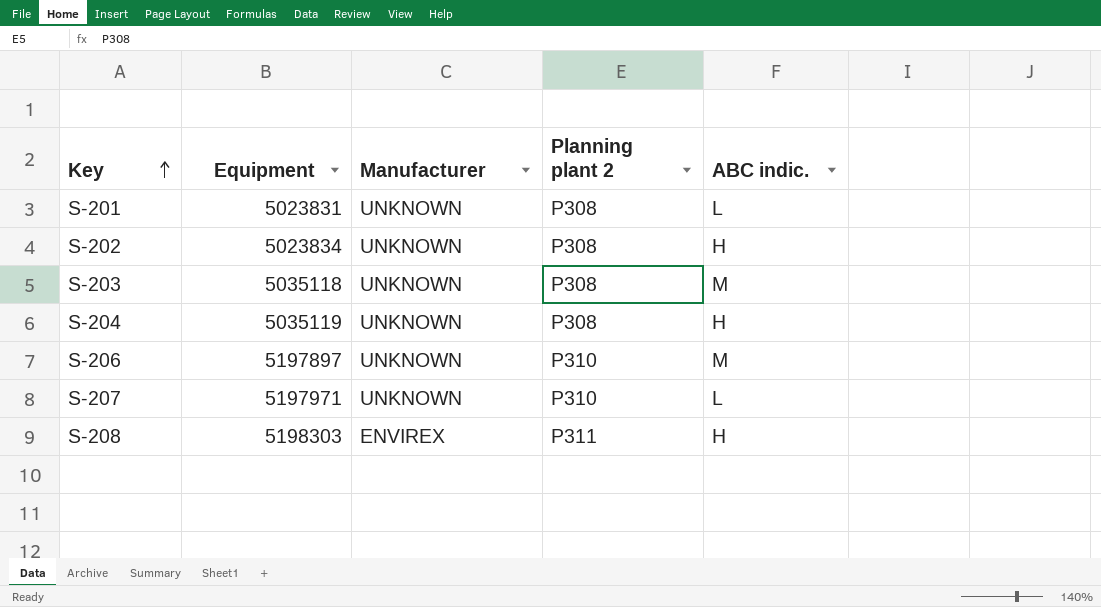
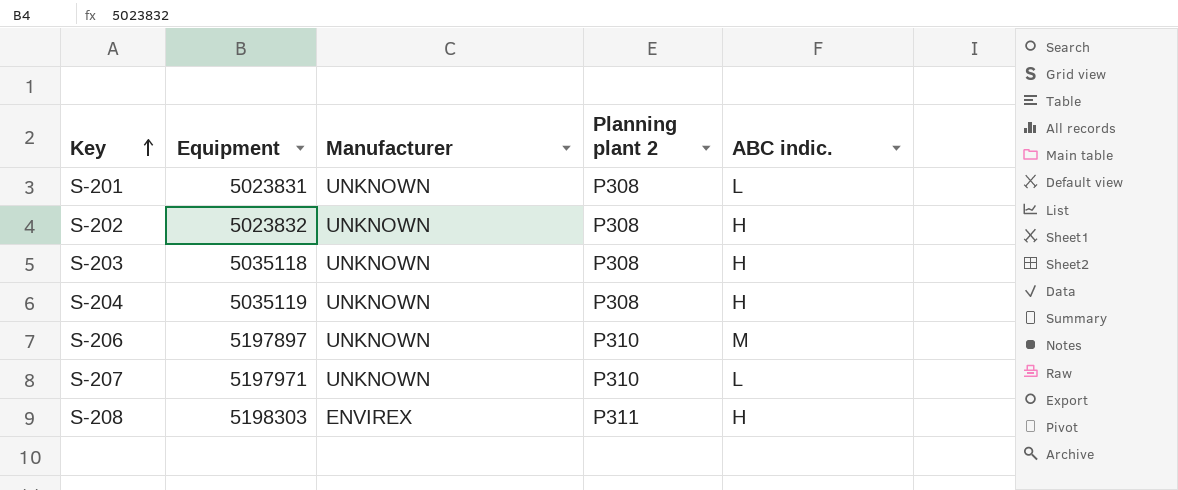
S-202 | Equipment: 5023834 -> 5023832
S-203 | ABC indic.: M -> H

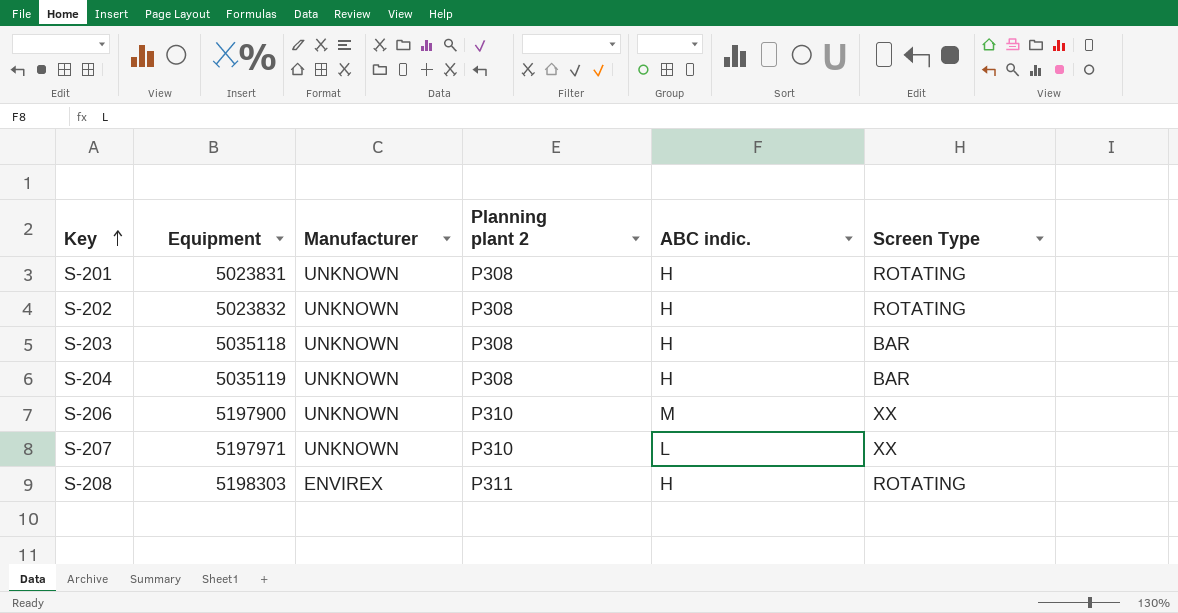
column Screen Type | position: none -> 6
S-201 | ABC indic.: L -> H
S-206 | Equipment: 5197897 -> 5197900

